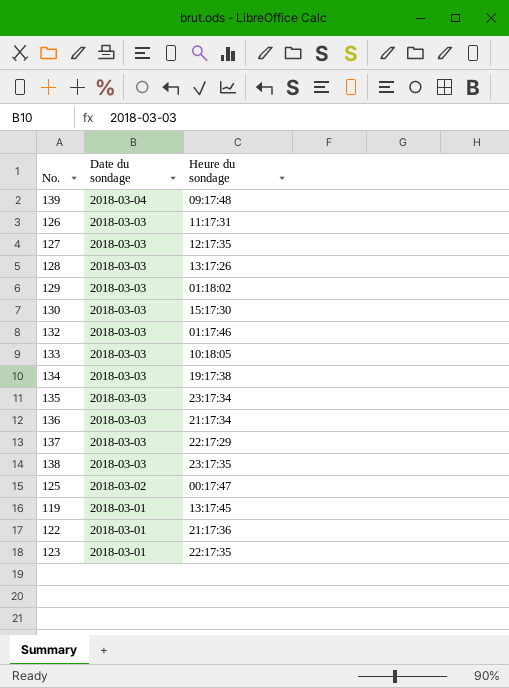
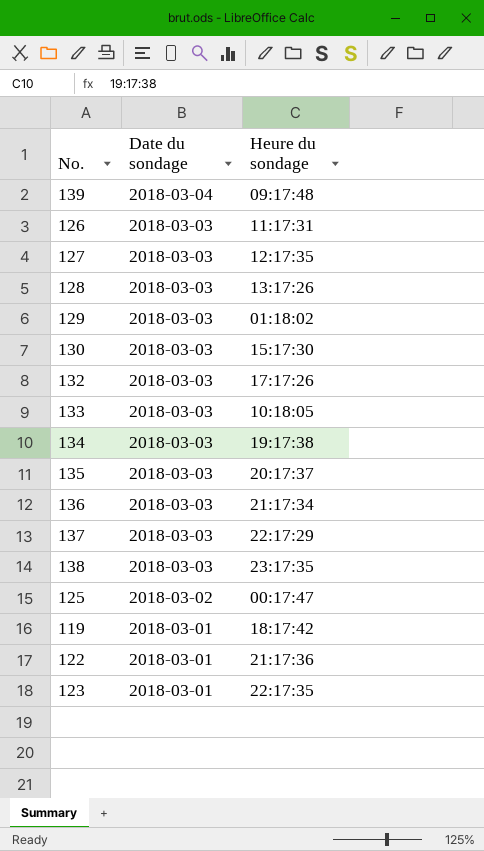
132 | Heure du sondage: 01:17:46 -> 17:17:26
135 | Heure du sondage: 23:17:34 -> 20:17:37
119 | Heure du sondage: 13:17:45 -> 18:17:42

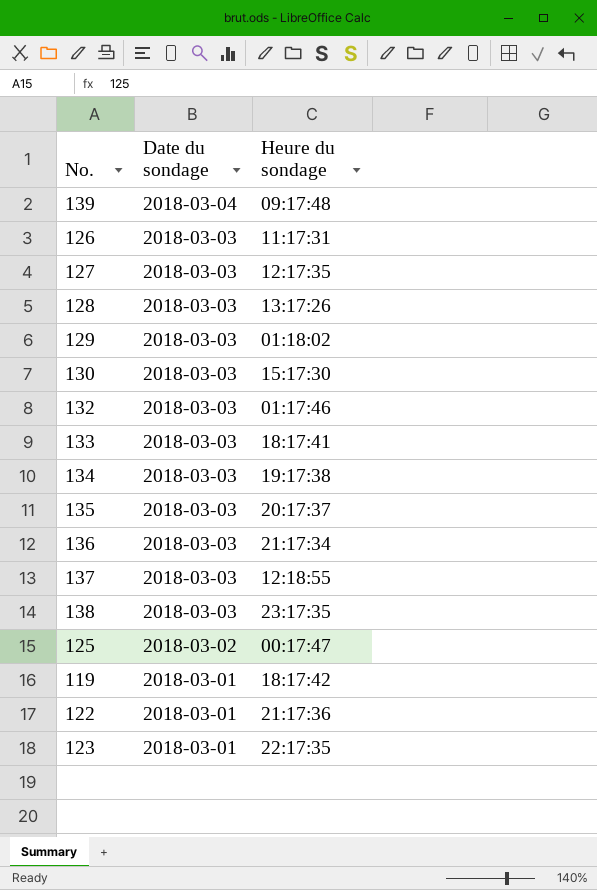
132 | Heure du sondage: 17:17:26 -> 01:17:46
133 | Heure du sondage: 10:18:05 -> 18:17:41
137 | Heure du sondage: 22:17:29 -> 12:18:55

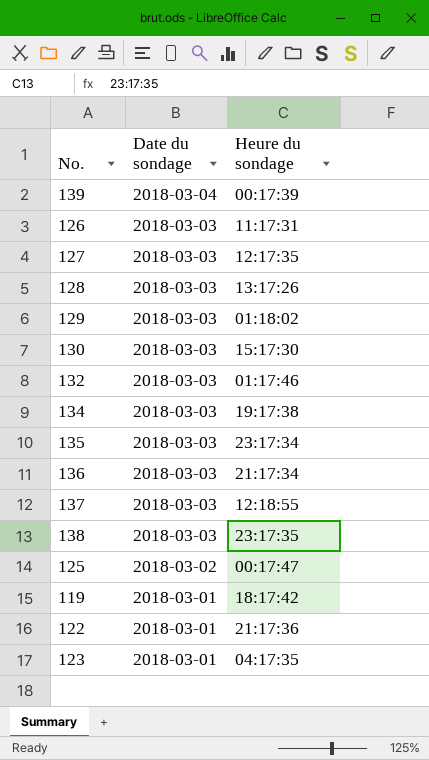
row 133: 2018-03-03 | 18:17:41 -> none
139 | Heure du sondage: 09:17:48 -> 00:17:39
135 | Heure du sondage: 20:17:37 -> 23:17:34
123 | Heure du sondage: 22:17:35 -> 04:17:35

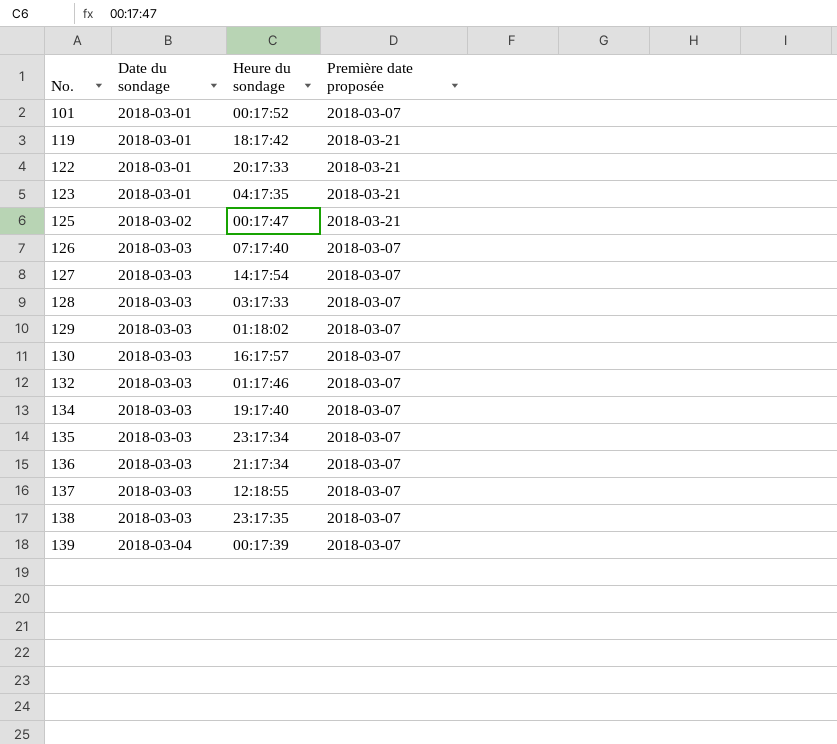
row order: Date du sondage descending -> No. ascending
column Première date proposée | position: none -> 4
row 101: none -> 2018-03-01 | 00:17:52 | 2018-03-07
122 | Heure du sondage: 21:17:36 -> 20:17:33
126 | Heure du sondage: 11:17:31 -> 07:17:40
127 | Heure du sondage: 12:17:35 -> 14:17:54
128 | Heure du sondage: 13:17:26 -> 03:17:33
130 | Heure du sondage: 15:17:30 -> 16:17:57
134 | Heure du sondage: 19:17:38 -> 19:17:40

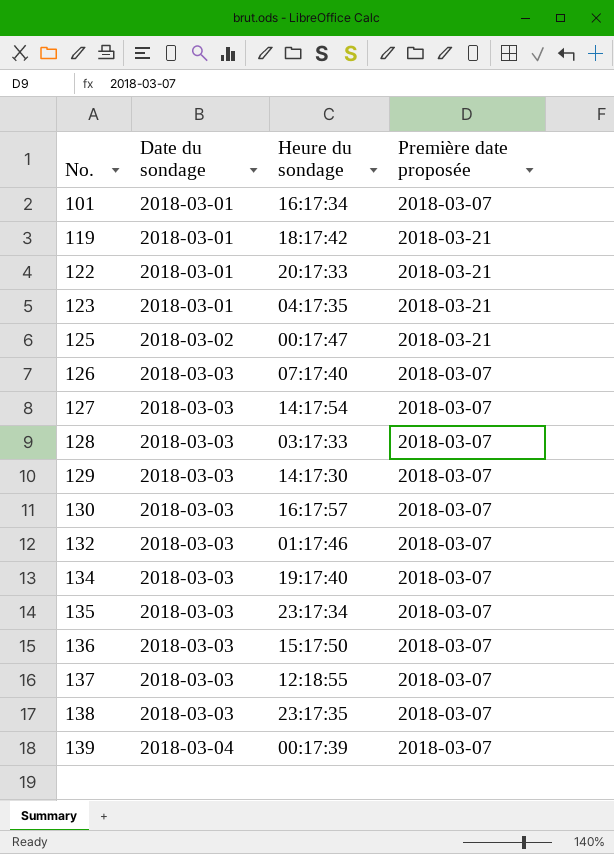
101 | Heure du sondage: 00:17:52 -> 16:17:34
129 | Heure du sondage: 01:18:02 -> 14:17:30
136 | Heure du sondage: 21:17:34 -> 15:17:50

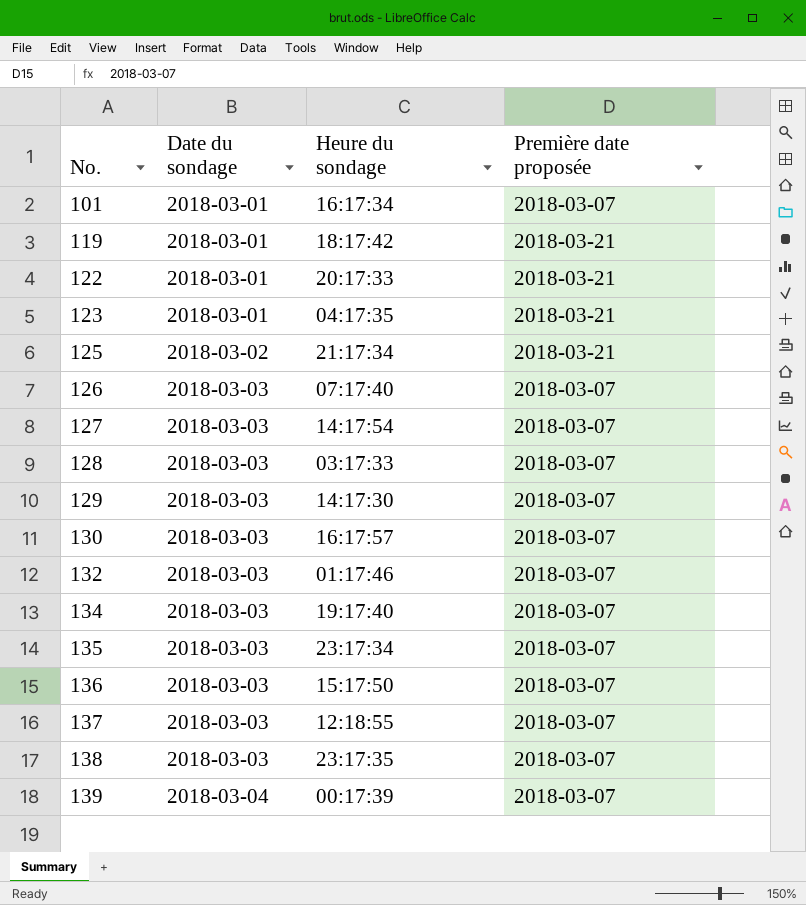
125 | Heure du sondage: 00:17:47 -> 21:17:34

